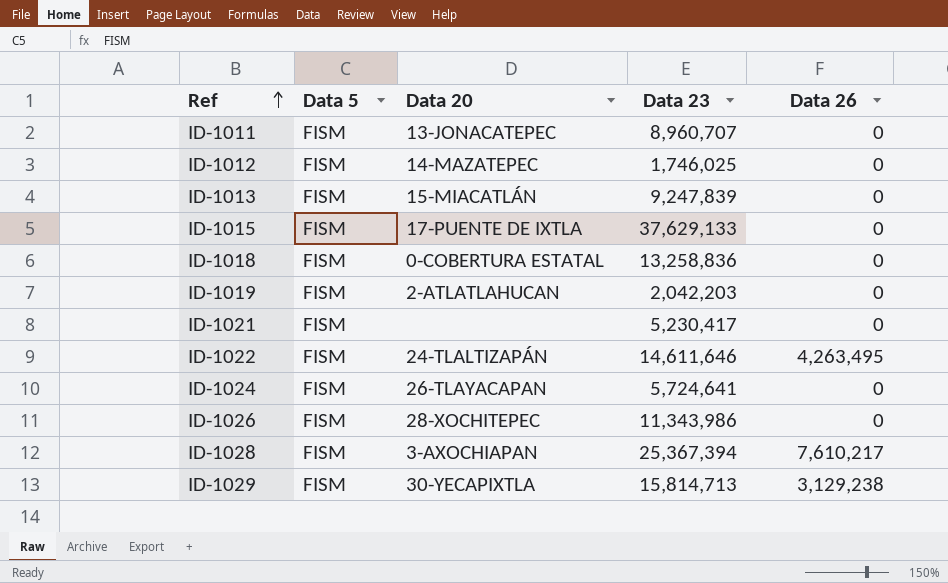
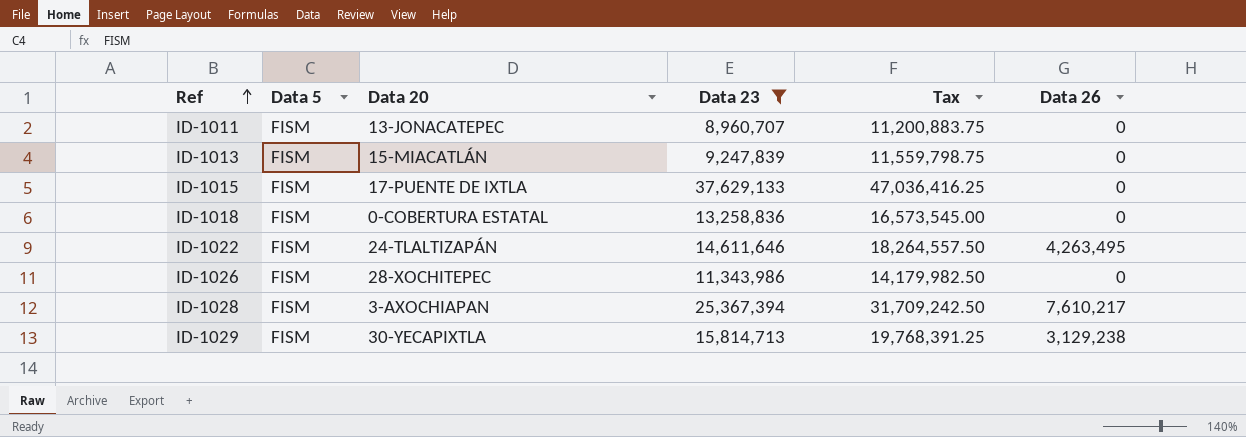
filter: none -> Data 23 >= 8,960,707
column Tax | formula: none -> [Data 23] * 1.25

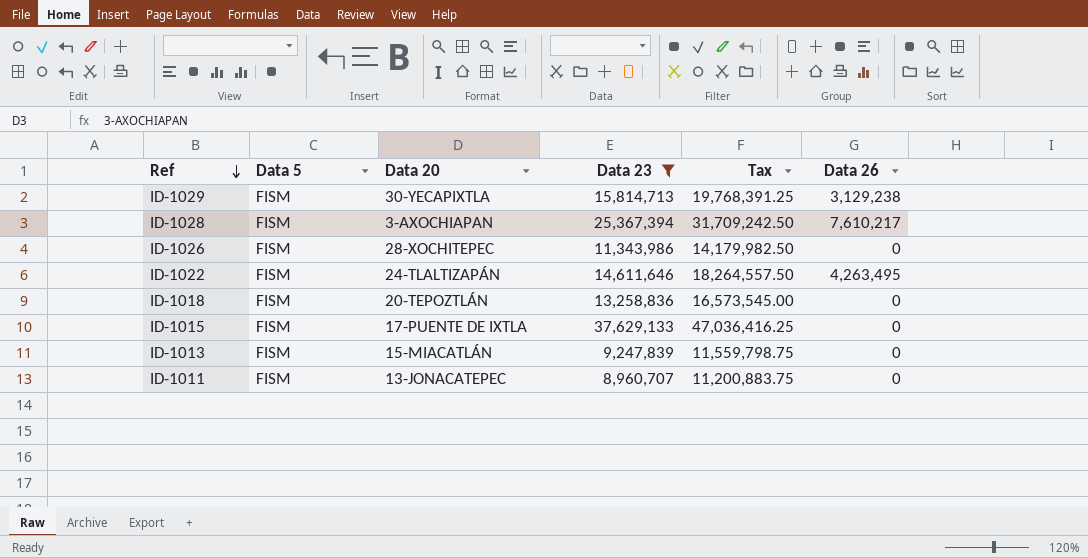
row order: Ref ascending -> Ref descending
ID-1018 | Data 20: 0-COBERTURA ESTATAL -> 20-TEPOZTLÁN

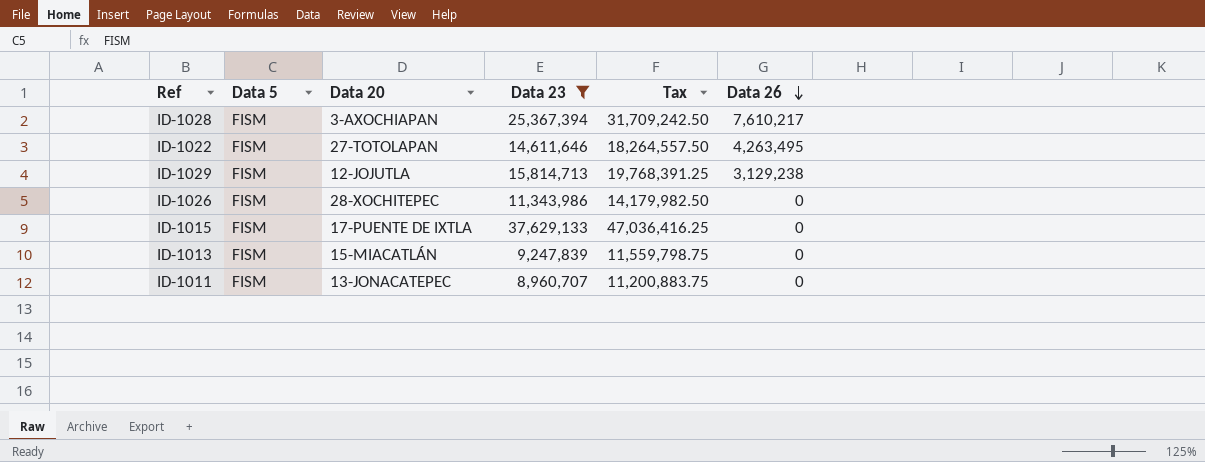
row order: Ref descending -> Data 26 descending
row ID-1018: FISM | 20-TEPOZTLÁN | 13,258,836 | 16,573,545.00 | 0 -> none
ID-1022 | Data 20: 24-TLALTIZAPÁN -> 27-TOTOLAPAN
ID-1029 | Data 20: 30-YECAPIXTLA -> 12-JOJUTLA

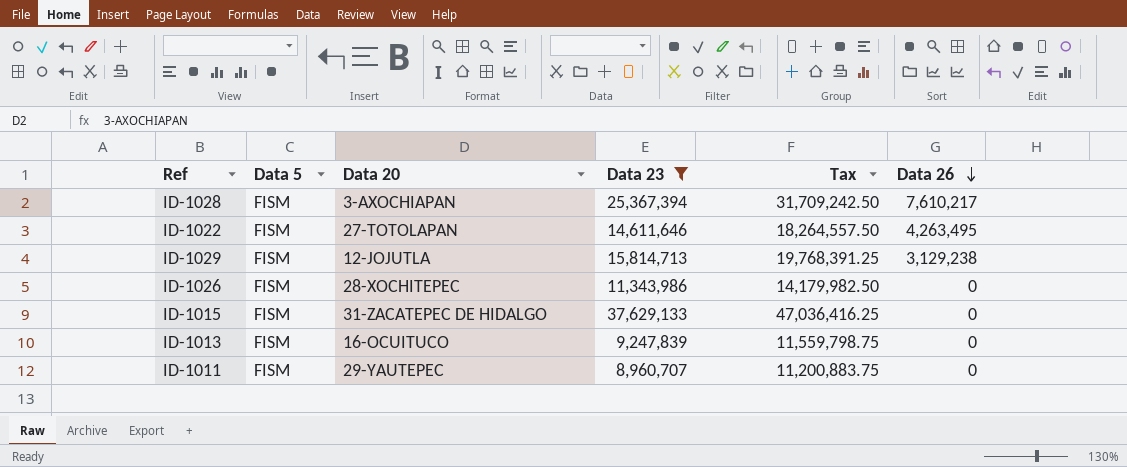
ID-1015 | Data 20: 17-PUENTE DE IXTLA -> 31-ZACATEPEC DE HIDALGO
ID-1013 | Data 20: 15-MIACATLÁN -> 16-OCUITUCO
ID-1011 | Data 20: 13-JONACATEPEC -> 29-YAUTEPEC

